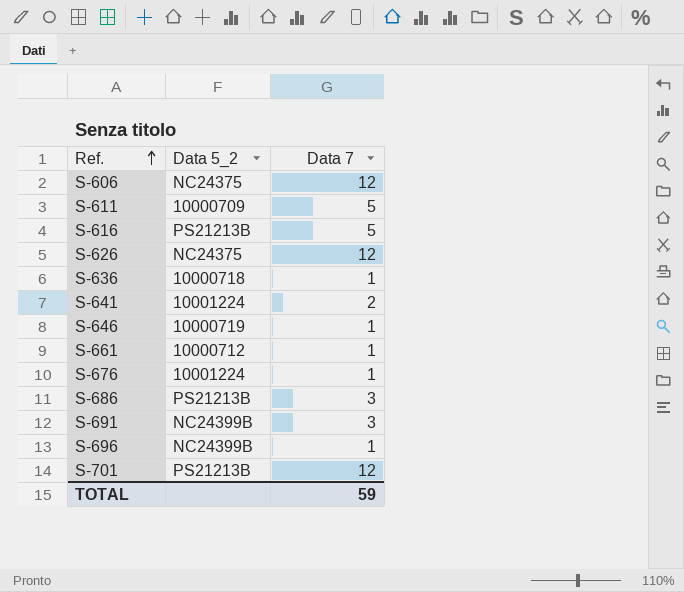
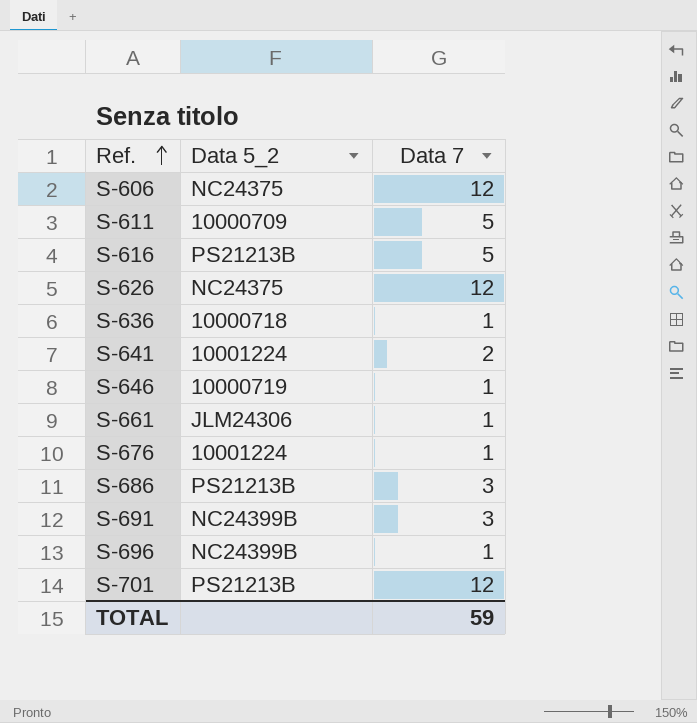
S-661 | Data 5_2: 10000712 -> JLM24306

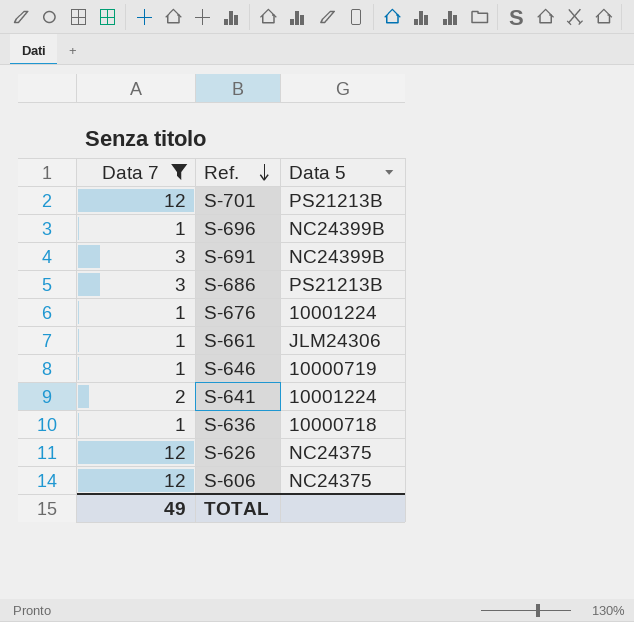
filter: none -> Data 7 != 5
row order: Ref. ascending -> Ref. descending
column Data 7 | position: 3 -> 1
column name: Data 5_2 -> Data 5
TOTAL | Data 7: 59 -> 49

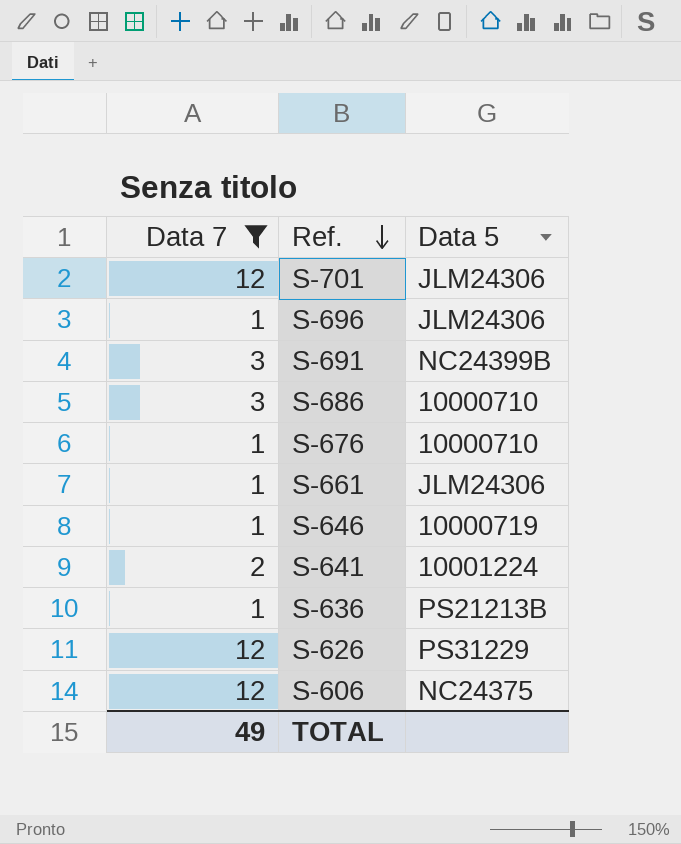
S-701 | Data 5: PS21213B -> JLM24306
S-696 | Data 5: NC24399B -> JLM24306
S-686 | Data 5: PS21213B -> 10000710
S-676 | Data 5: 10001224 -> 10000710
S-636 | Data 5: 10000718 -> PS21213B
S-626 | Data 5: NC24375 -> PS31229

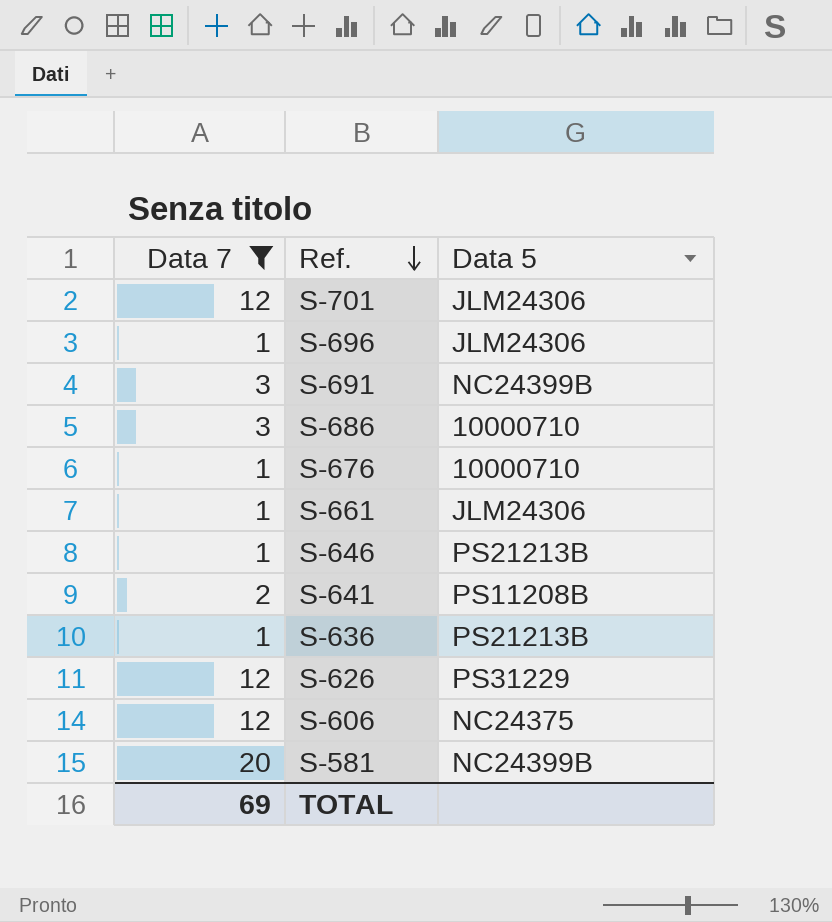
S-646 | Data 5: 10000719 -> PS21213B
S-641 | Data 5: 10001224 -> PS11208B
row S-581: none -> 20 | NC24399B
TOTAL | Data 7: 49 -> 69

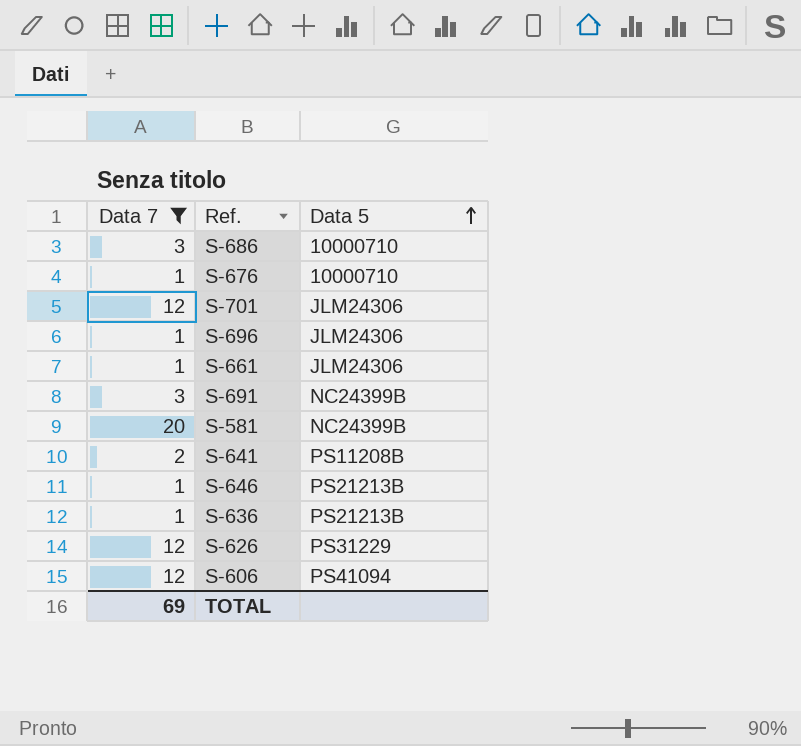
row order: Ref. descending -> Data 5 ascending
S-606 | Data 5: NC24375 -> PS41094

